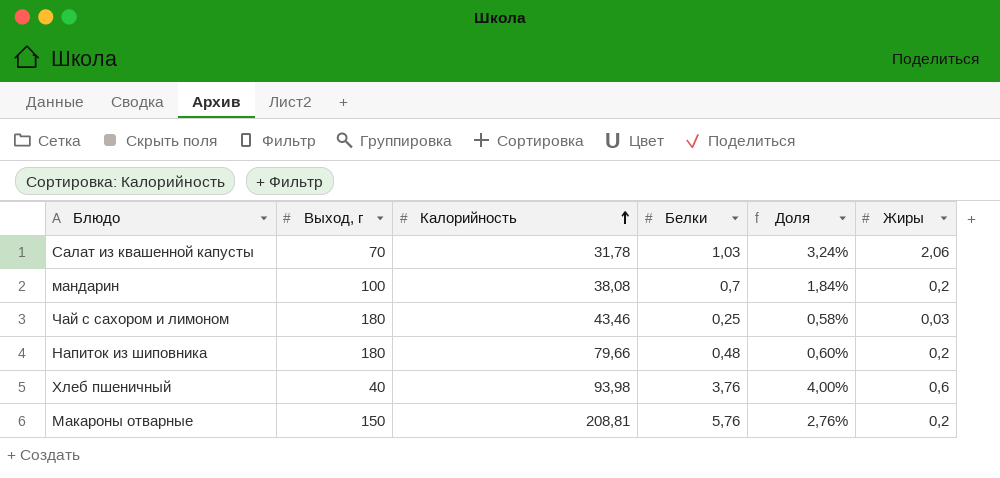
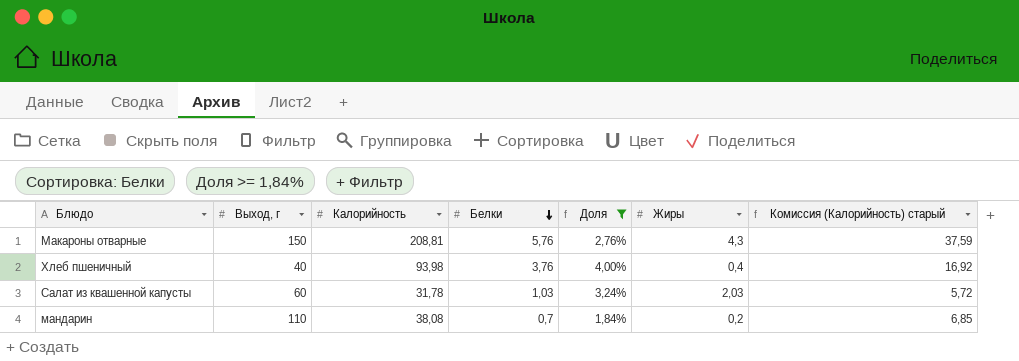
filter: none -> Доля >= 1,84%
row order: Калорийность ascending -> Белки descending
column Комиссия (Калорийность) старый | formula: none -> [Калорийность] * 0,18
Макароны отварные | Жиры: 0,2 -> 4,3
Хлеб пшеничный | Жиры: 0,6 -> 0,4
Салат из квашенной капусты | Выход, г: 70 -> 60
Салат из квашенной капусты | Жиры: 2,06 -> 2,03
мандарин | Выход, г: 100 -> 110

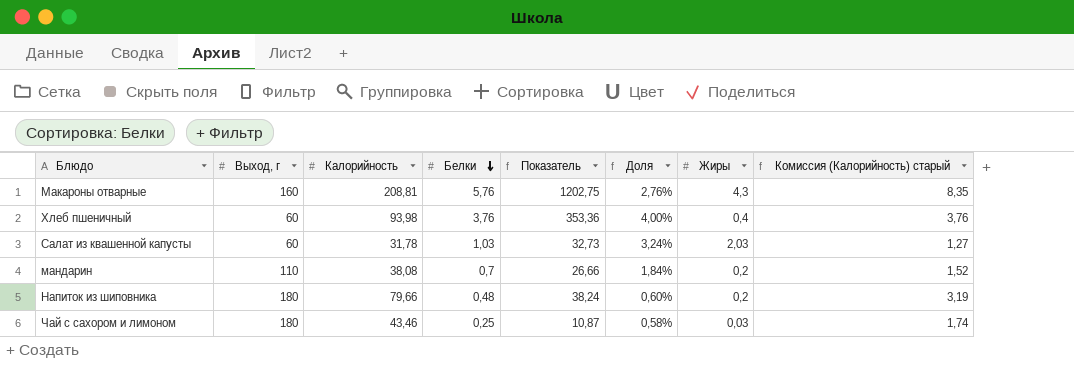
filter: Доля >= 1,84% -> none
column Показатель | formula: none -> [Калорийность] * [Белки]
column Комиссия (Калорийность) старый | formula: [Калорийность] * 0,18 -> [Калорийность] * 0,04
Макароны отварные | Выход, г: 150 -> 160
Хлеб пшеничный | Выход, г: 40 -> 60

